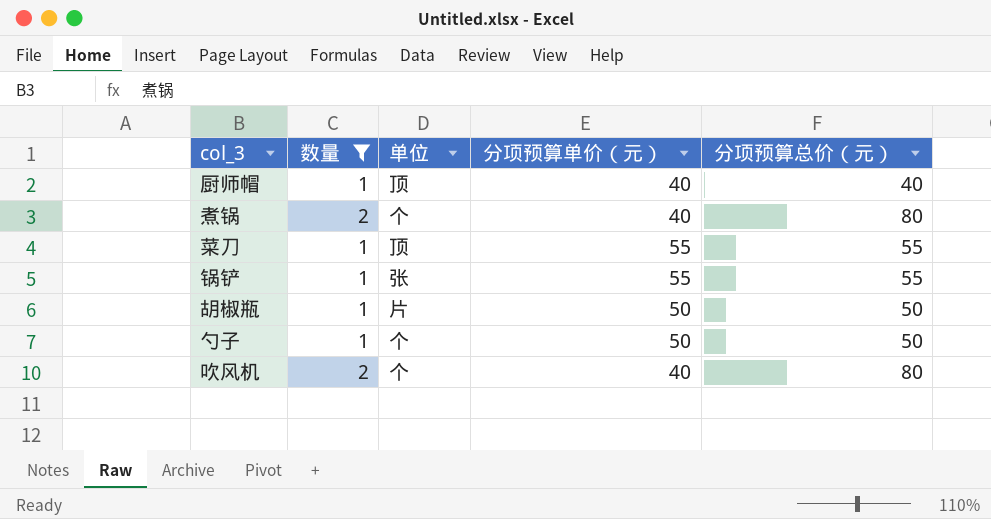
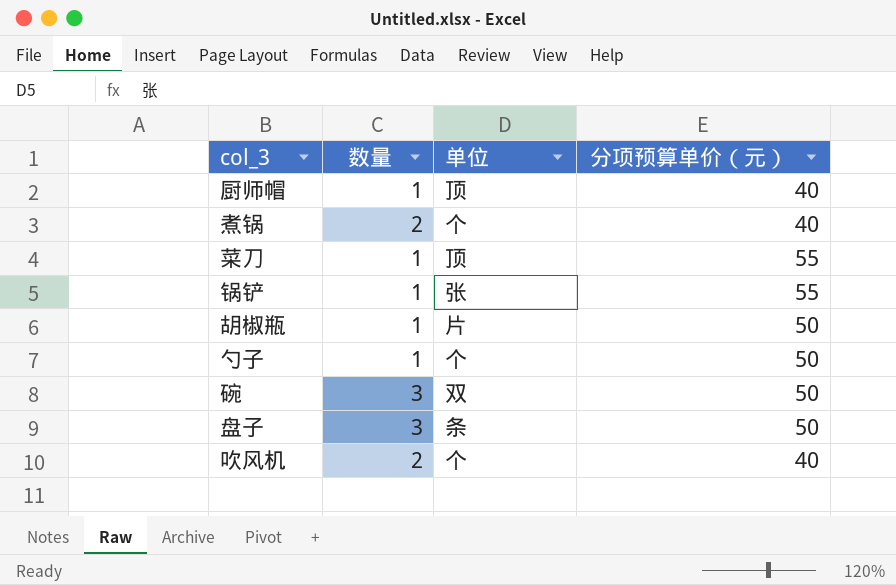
filter: 数量 != 3 -> none
column 分项预算总价（元） | formula: [数量] * [分项预算单价（元）] -> none

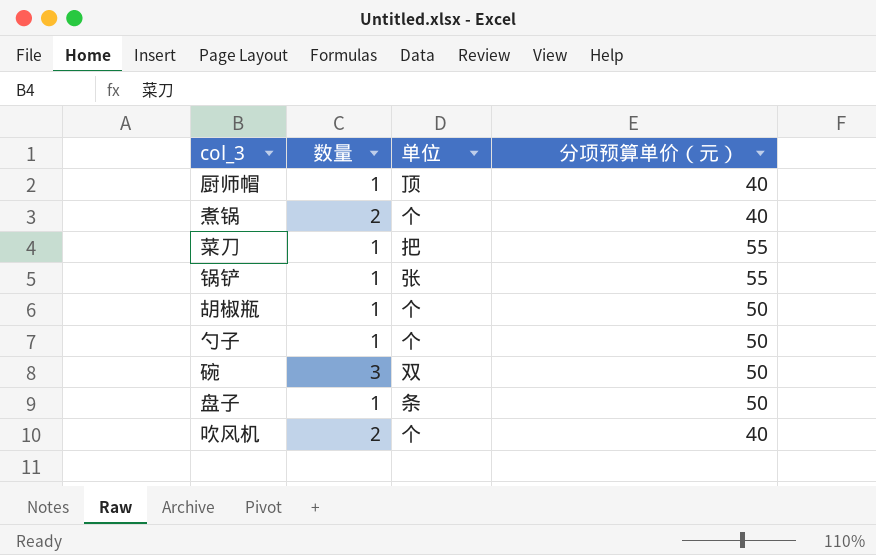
菜刀 | 单位: 顶 -> 把
胡椒瓶 | 单位: 片 -> 个
盘子 | 数量: 3 -> 1

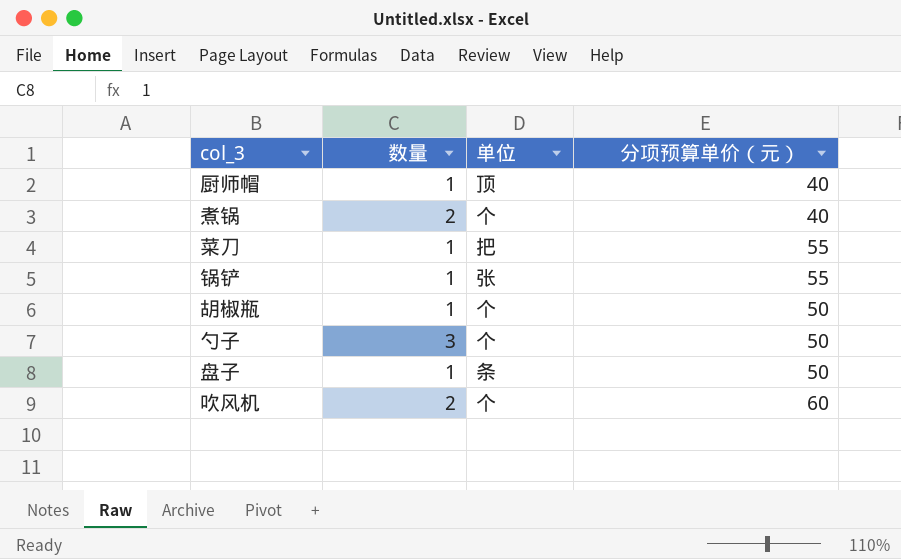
row 碗: 3 | 双 | 50 -> none
勺子 | 数量: 1 -> 3
吹风机 | 分项预算单价（元）: 40 -> 60

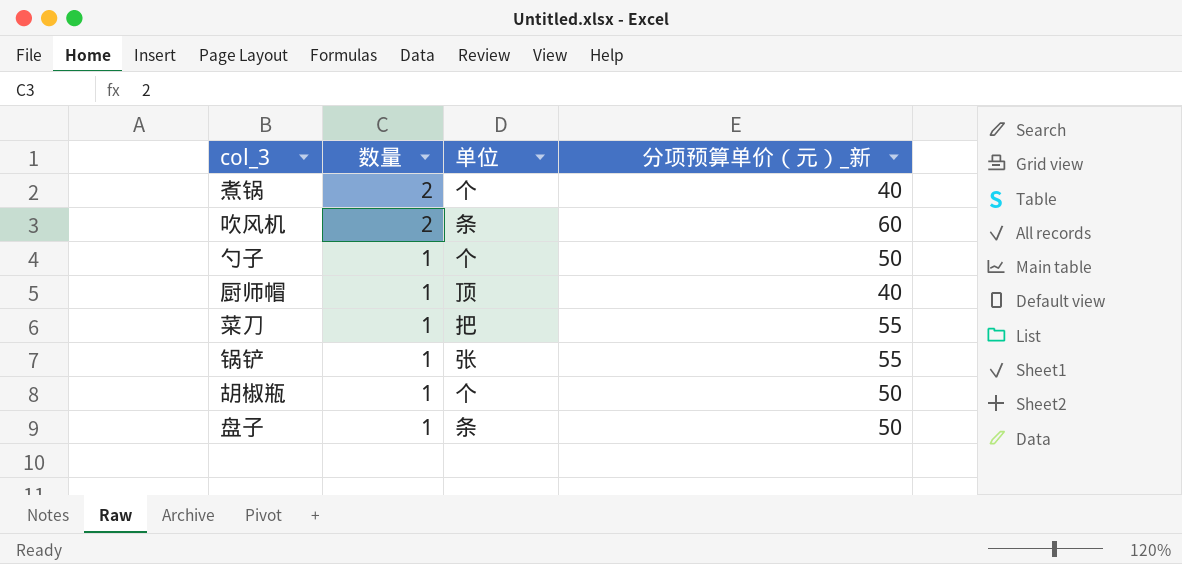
row order: none -> 数量 descending
column name: 分项预算单价（元） -> 分项预算单价（元）_新
吹风机 | 单位: 个 -> 条
勺子 | 数量: 3 -> 1

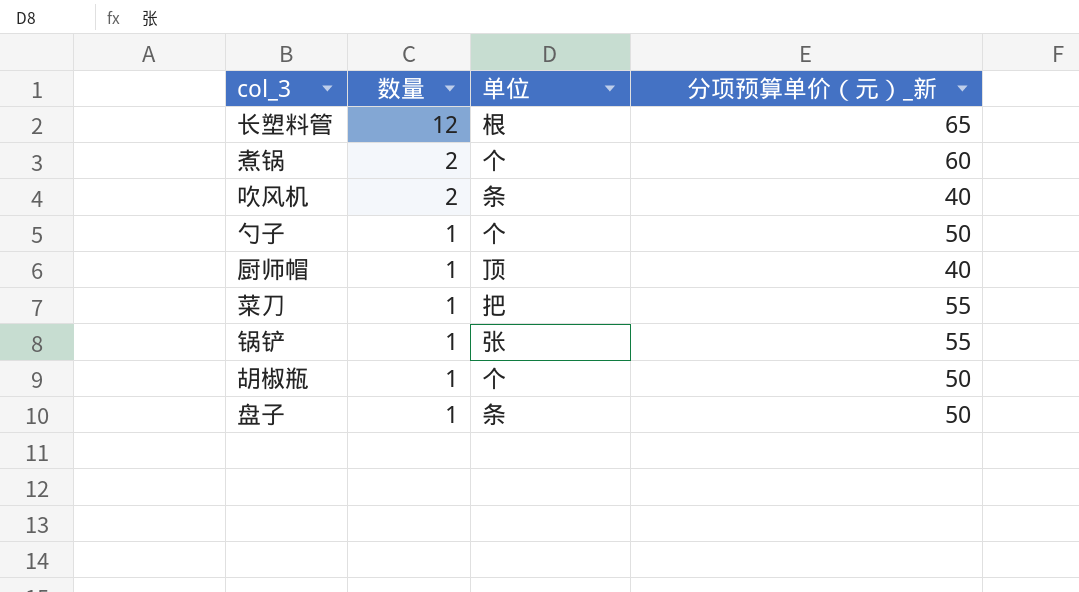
row 长塑料管: none -> 12 | 根 | 65
煮锅 | 分项预算单价（元）_新: 40 -> 60
吹风机 | 分项预算单价（元）_新: 60 -> 40

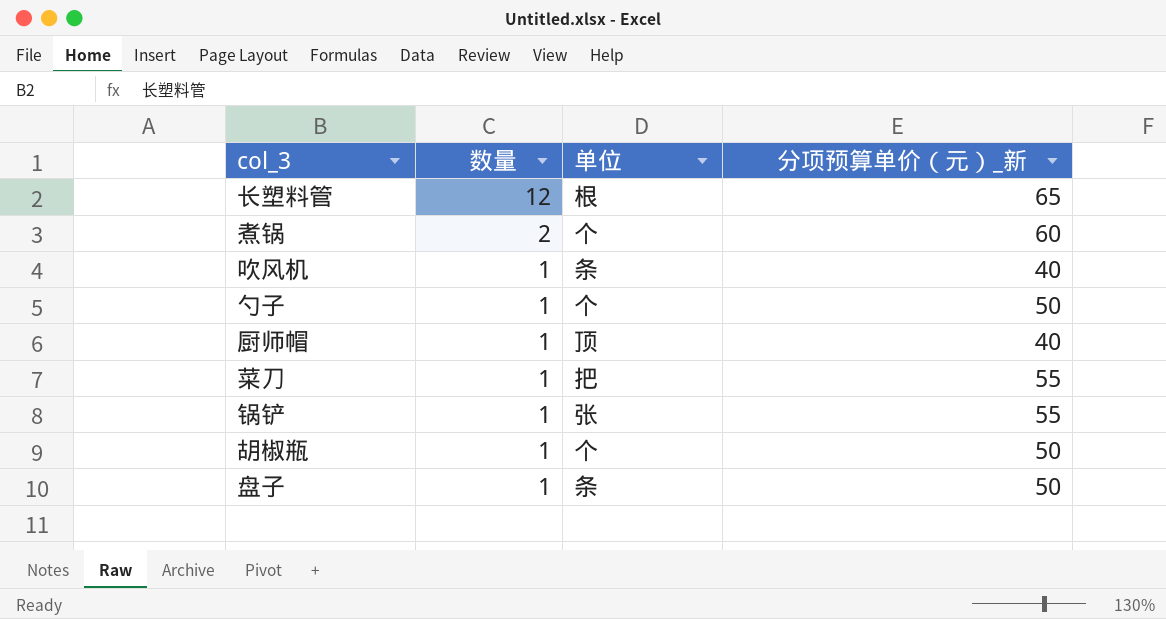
吹风机 | 数量: 2 -> 1

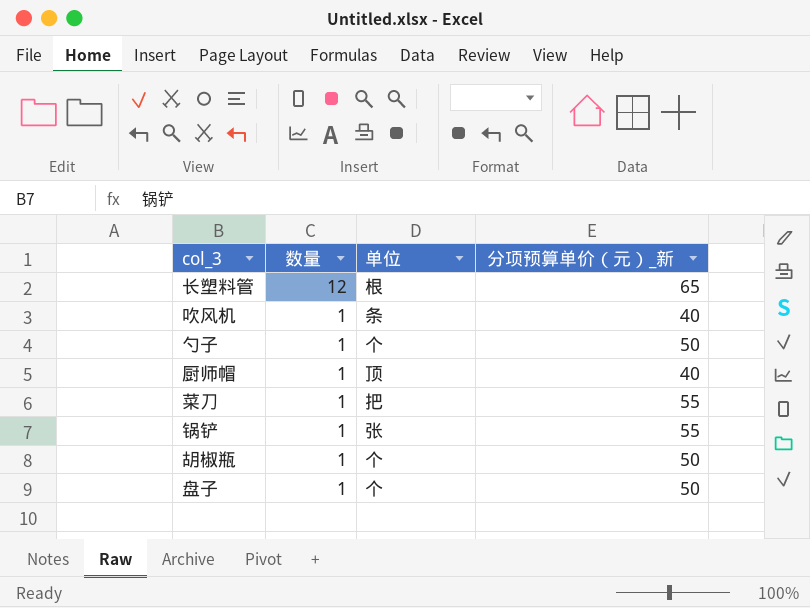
row 煮锅: 2 | 个 | 60 -> none
盘子 | 单位: 条 -> 个

